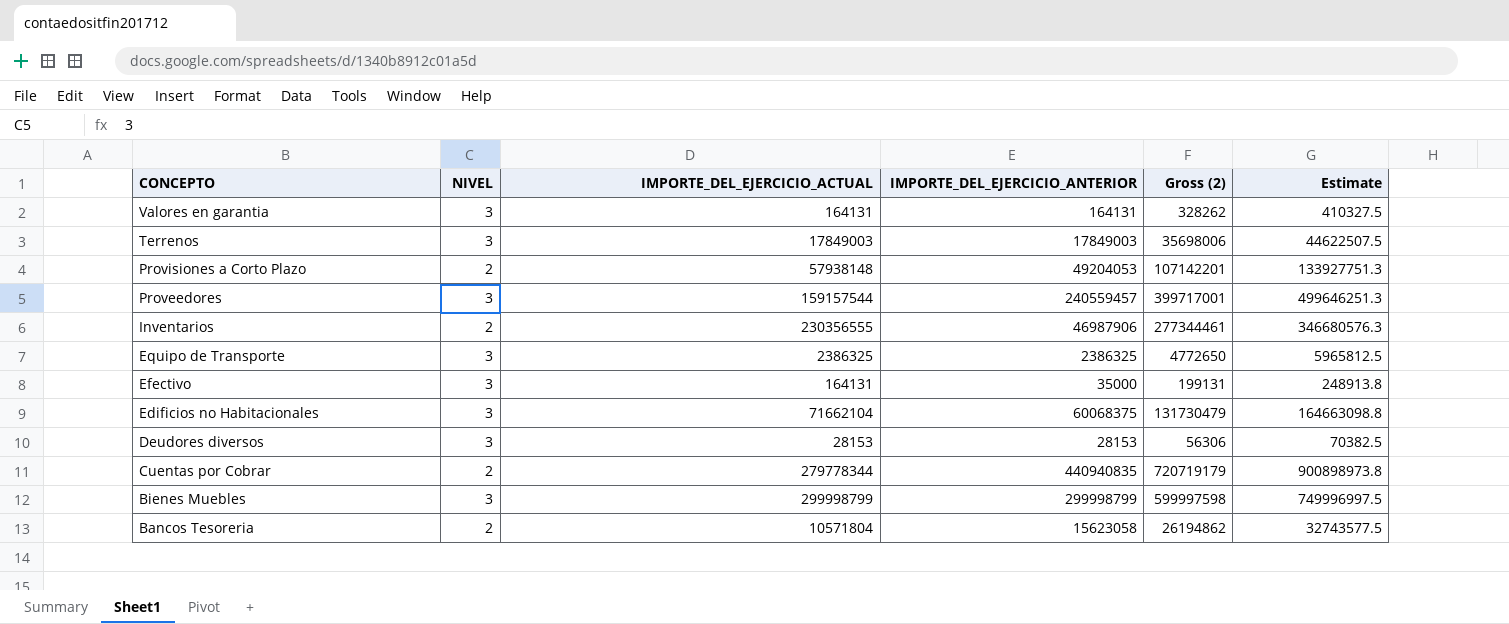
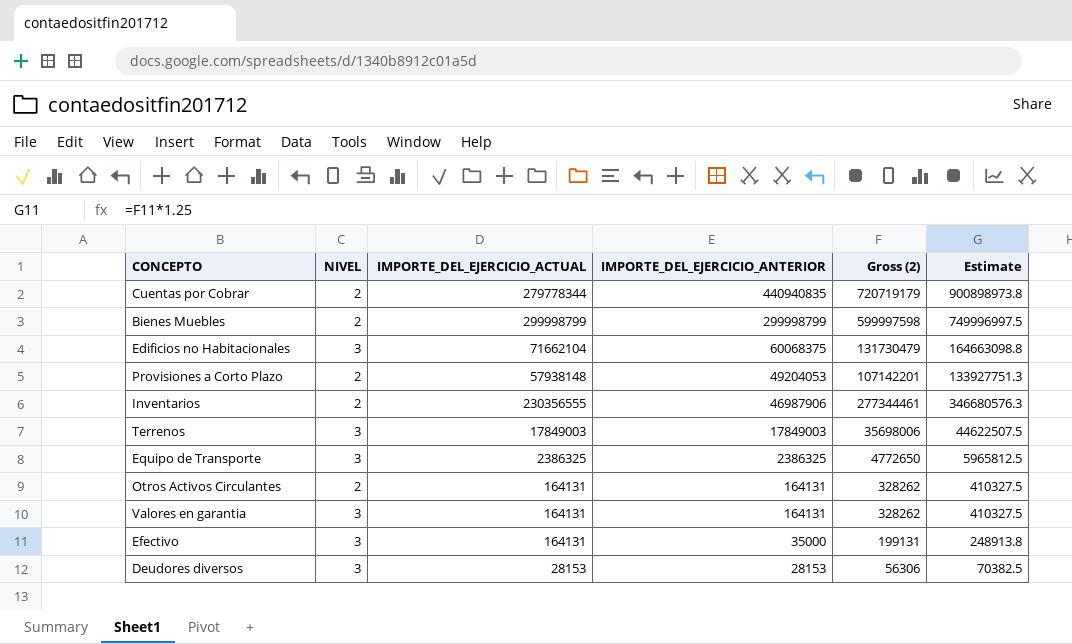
row order: CONCEPTO descending -> IMPORTE_DEL_EJERCICIO_ANTERIOR descending
row Proveedores: 3 | 159157544 | 240559457 | 399717001 | 499646251.3 -> none
row Bancos Tesoreria: 2 | 10571804 | 15623058 | 26194862 | 32743577.5 -> none
Bienes Muebles | NIVEL: 3 -> 2
row Otros Activos Circulantes: none -> 2 | 164131 | 164131 | 328262 | 410327.5

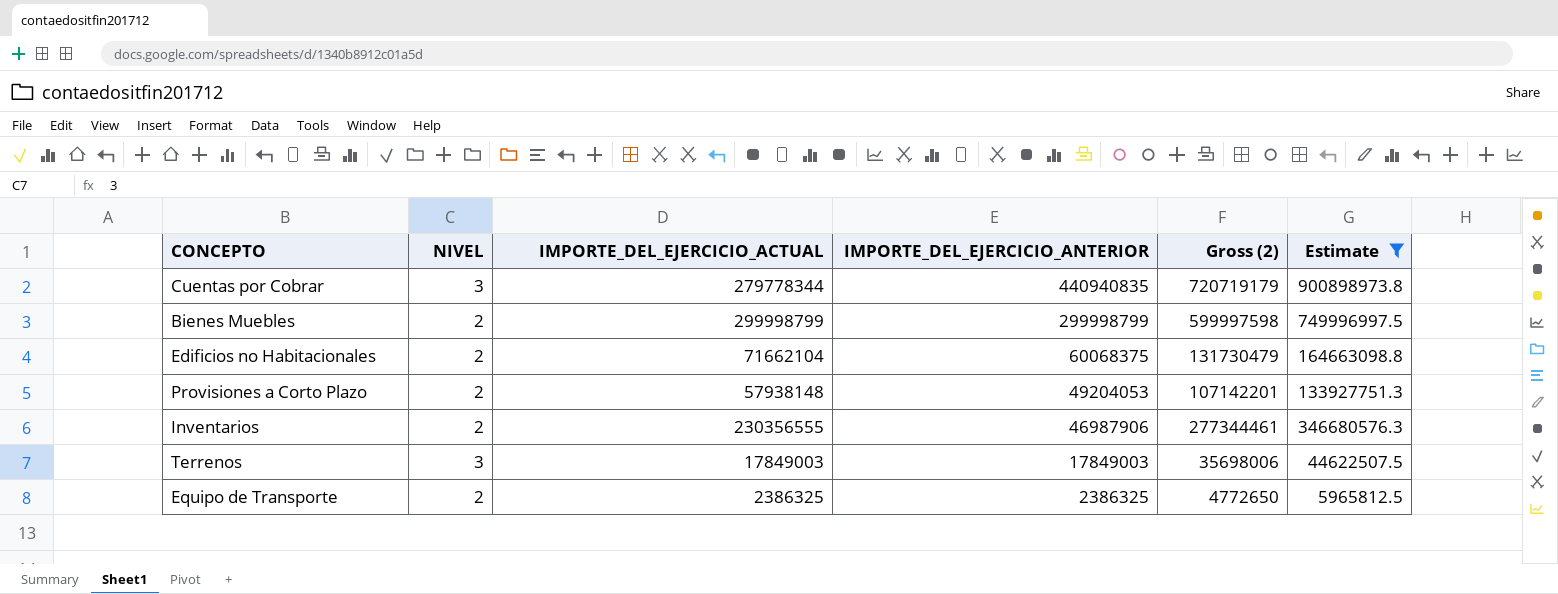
filter: none -> Estimate >= 5965812.5
Cuentas por Cobrar | NIVEL: 2 -> 3
Edificios no Habitacionales | NIVEL: 3 -> 2
Equipo de Transporte | NIVEL: 3 -> 2

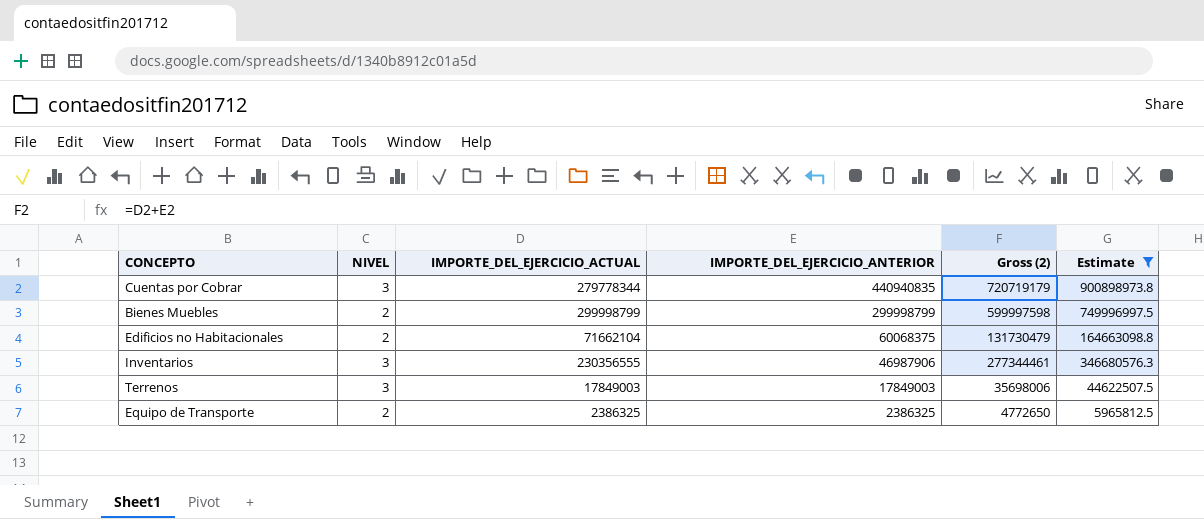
row Provisiones a Corto Plazo: 2 | 57938148 | 49204053 | 107142201 | 133927751.3 -> none
Inventarios | NIVEL: 2 -> 3

